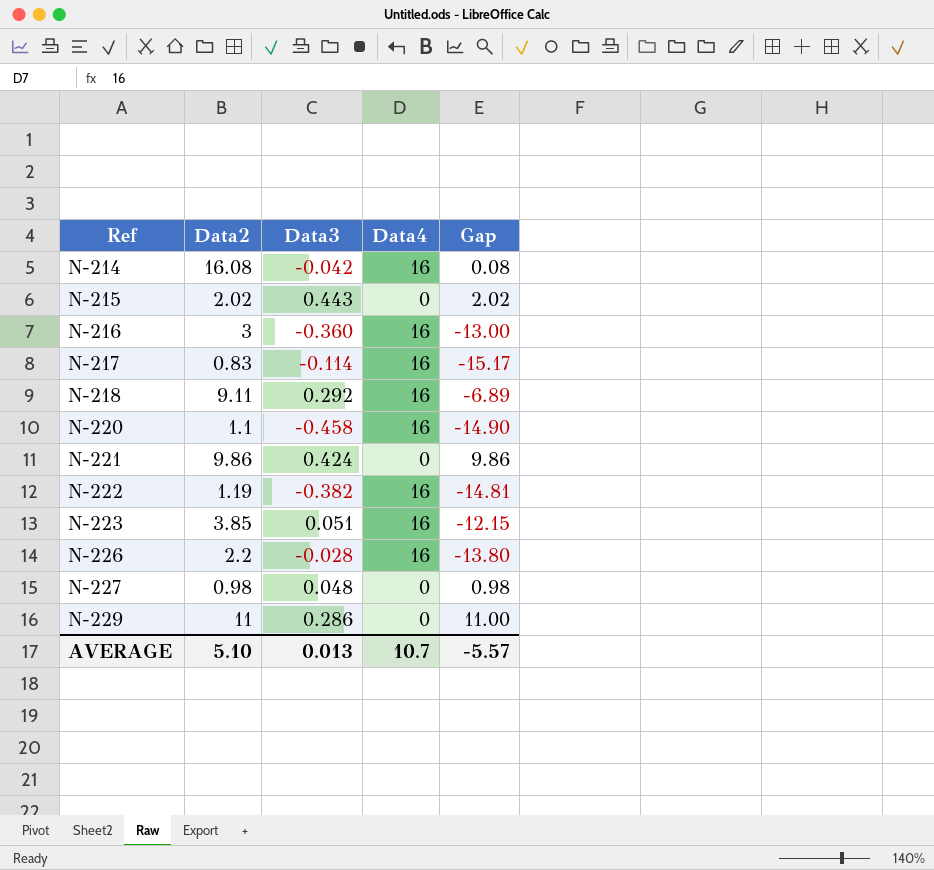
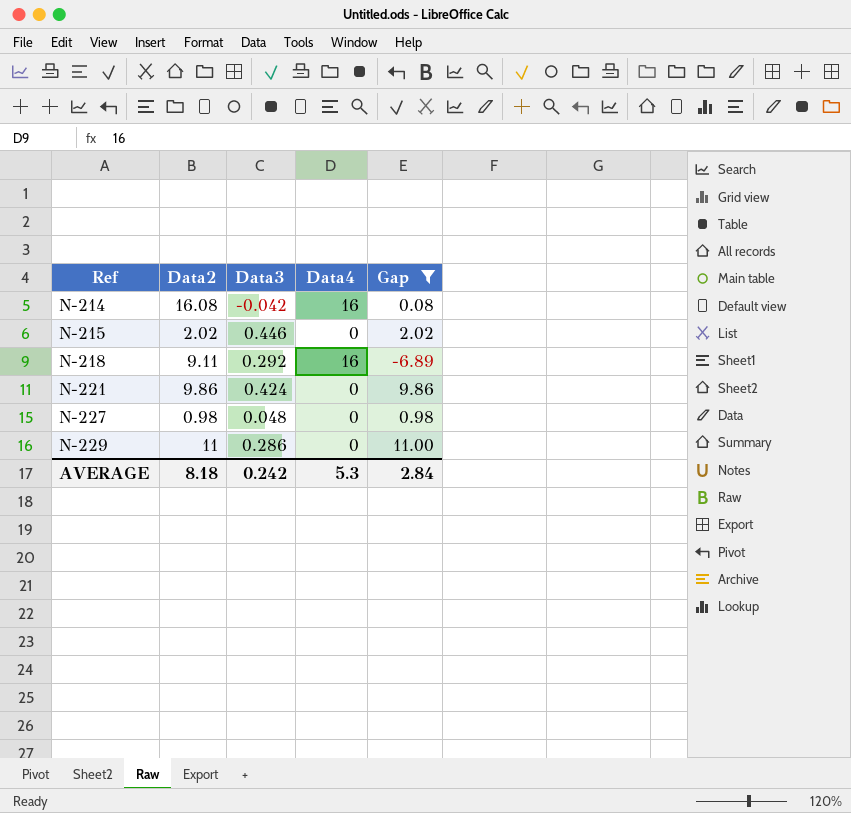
filter: none -> Gap >= -6.89
N-215 | Data3: 0.443 -> 0.446
AVERAGE | Data2: 5.10 -> 8.18
AVERAGE | Data3: 0.013 -> 0.242
AVERAGE | Data4: 10.7 -> 5.3
AVERAGE | Gap: -5.57 -> 2.84

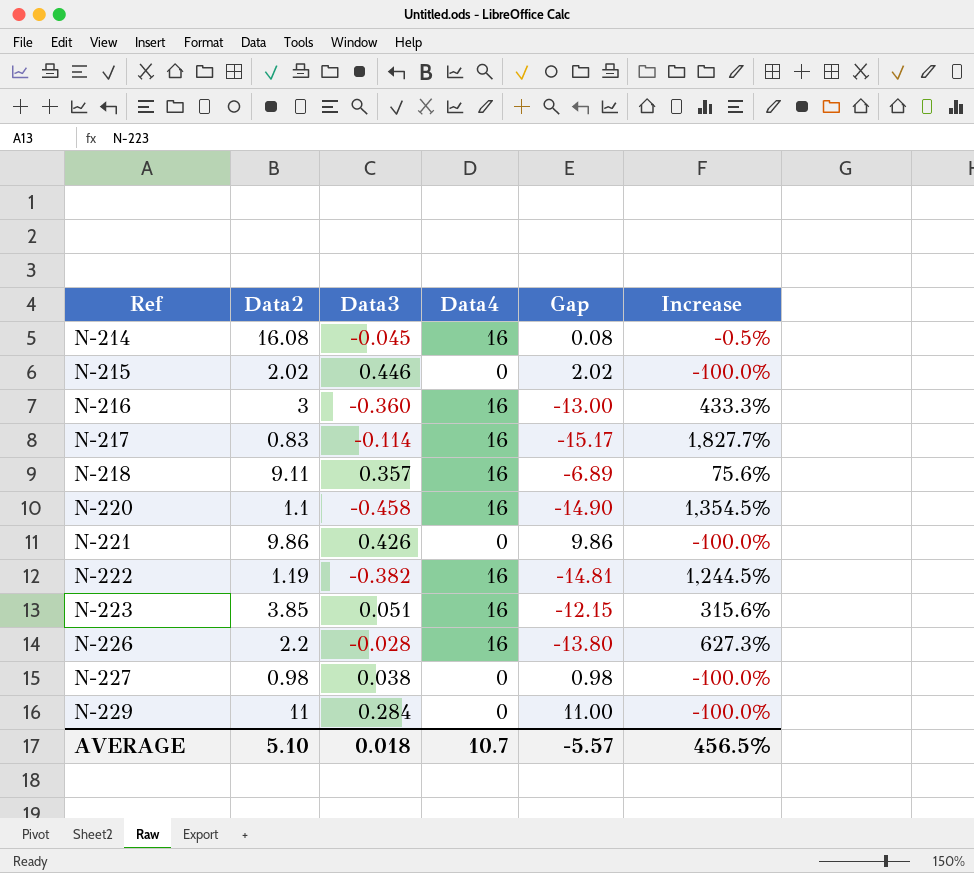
filter: Gap >= -6.89 -> none
column Increase | formula: none -> ([Data4] - [Data2]) / [Data2]
N-214 | Data3: -0.042 -> -0.045
N-218 | Data3: 0.292 -> 0.357
N-221 | Data3: 0.424 -> 0.426
N-227 | Data3: 0.048 -> 0.038
N-229 | Data3: 0.286 -> 0.284
AVERAGE | Data2: 8.18 -> 5.10
AVERAGE | Data3: 0.242 -> 0.018
AVERAGE | Data4: 5.3 -> 10.7
AVERAGE | Gap: 2.84 -> -5.57

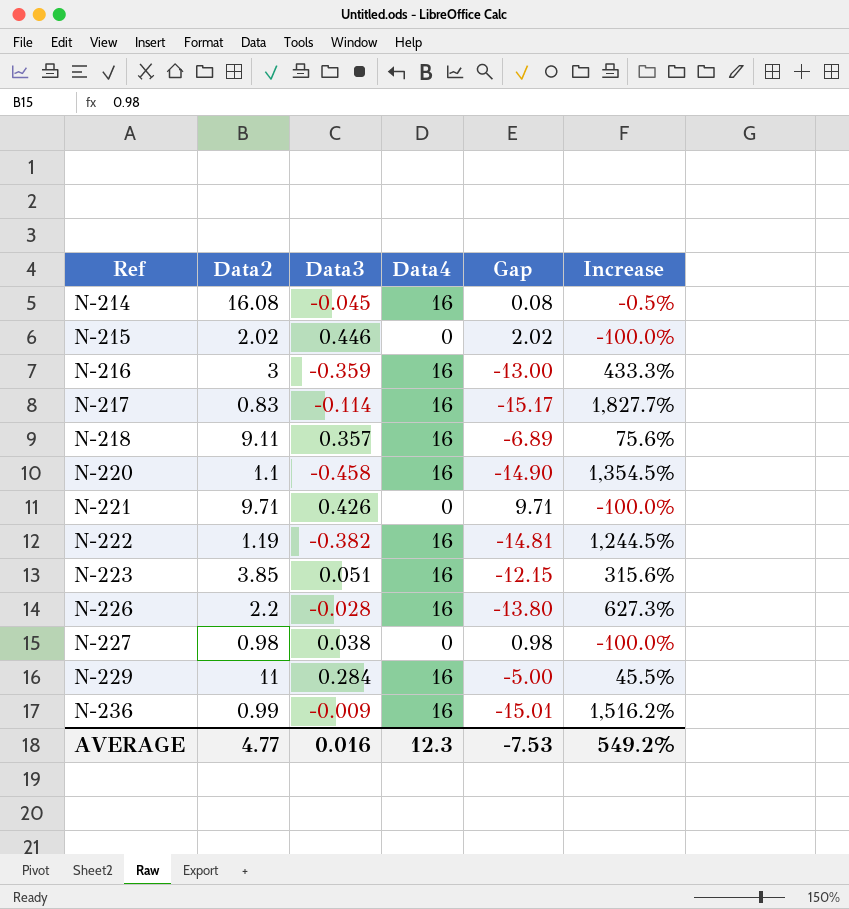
N-216 | Data3: -0.360 -> -0.359
N-221 | Data2: 9.86 -> 9.71
N-221 | Gap: 9.86 -> 9.71
N-229 | Data4: 0 -> 16
N-229 | Gap: 11.00 -> -5.00
N-229 | Increase: -100.0% -> 45.5%
row N-236: none -> 0.99 | -0.009 | 16 | -15.01 | 1,516.2%
AVERAGE | Data2: 5.10 -> 4.77
AVERAGE | Data3: 0.018 -> 0.016
AVERAGE | Data4: 10.7 -> 12.3
AVERAGE | Gap: -5.57 -> -7.53
AVERAGE | Increase: 456.5% -> 549.2%

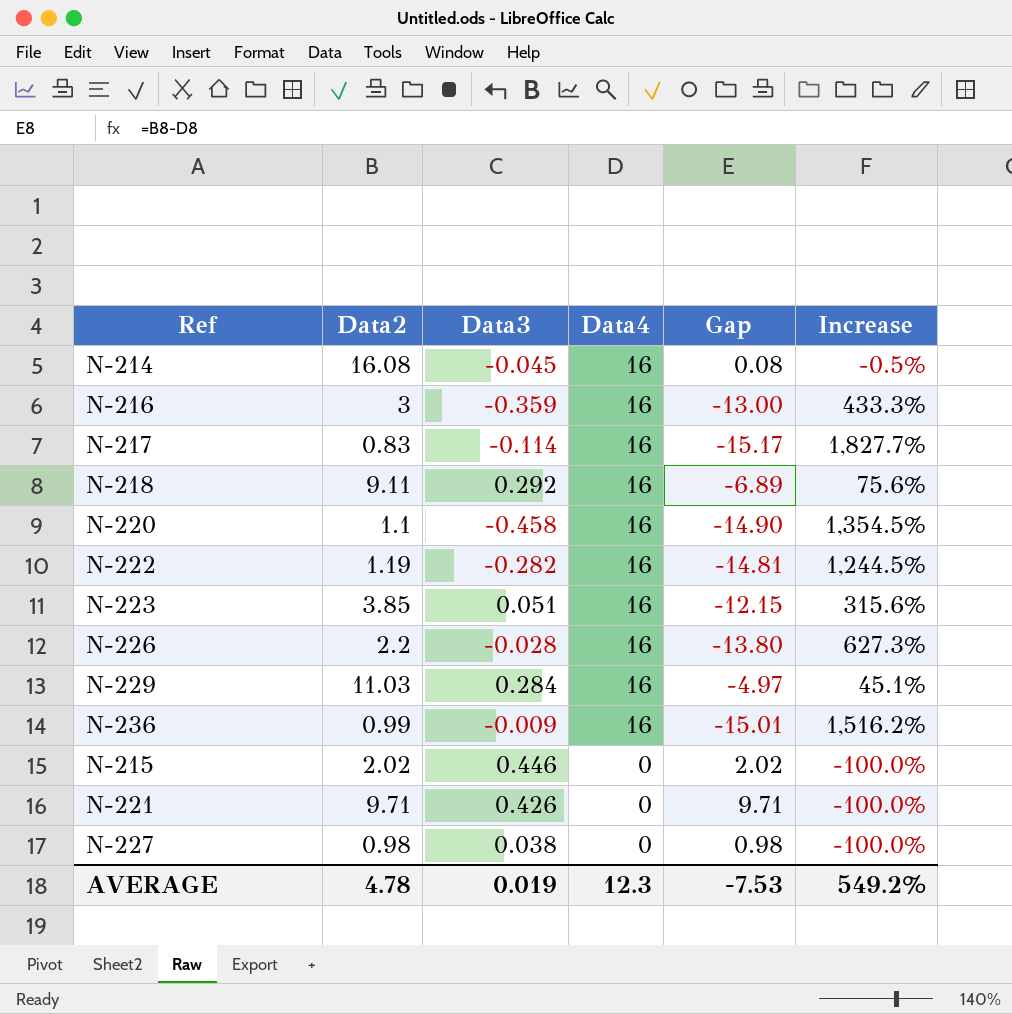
row order: Ref ascending -> Data4 descending
N-218 | Data3: 0.357 -> 0.292
N-222 | Data3: -0.382 -> -0.282
N-229 | Data2: 11 -> 11.03
N-229 | Gap: -5.00 -> -4.97
N-229 | Increase: 45.5% -> 45.1%
AVERAGE | Data2: 4.77 -> 4.78
AVERAGE | Data3: 0.016 -> 0.019

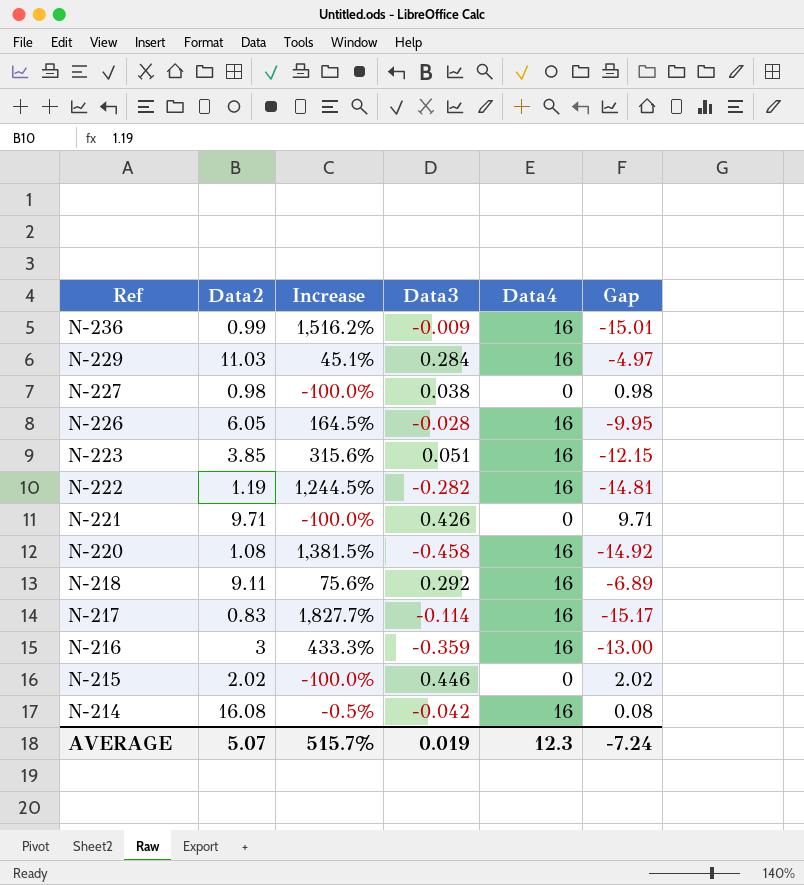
row order: Data4 descending -> Ref descending
column Increase | position: 6 -> 3
N-226 | Data2: 2.2 -> 6.05
N-226 | Increase: 627.3% -> 164.5%
N-226 | Gap: -13.80 -> -9.95
N-220 | Data2: 1.1 -> 1.08
N-220 | Increase: 1,354.5% -> 1,381.5%
N-220 | Gap: -14.90 -> -14.92
N-214 | Data3: -0.045 -> -0.042
AVERAGE | Data2: 4.78 -> 5.07
AVERAGE | Increase: 549.2% -> 515.7%
AVERAGE | Gap: -7.53 -> -7.24

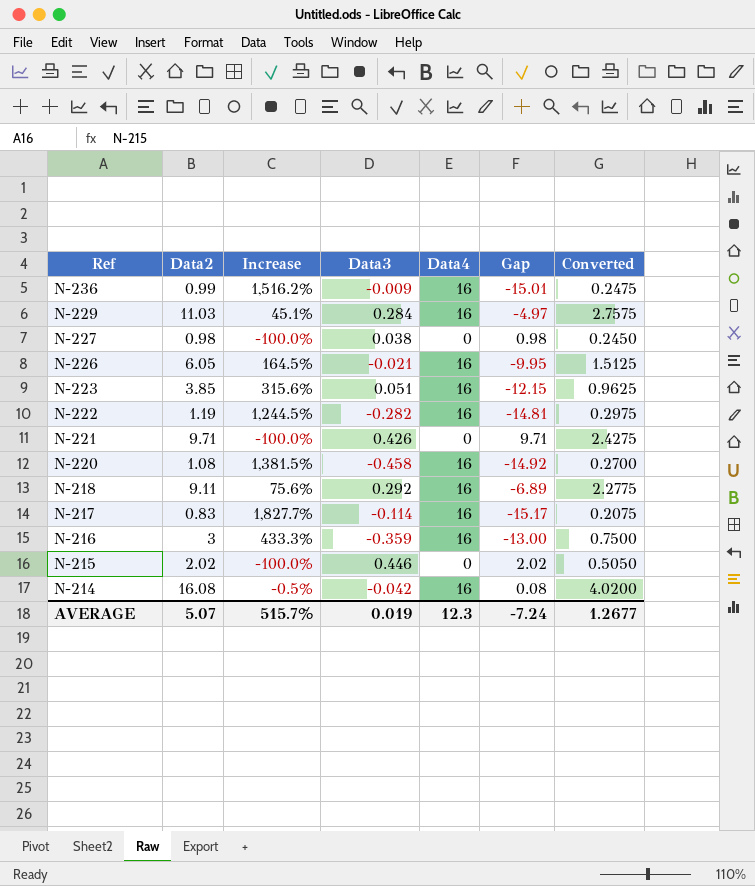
column Converted | formula: none -> [Data2] * 0.25
N-226 | Data3: -0.028 -> -0.021

